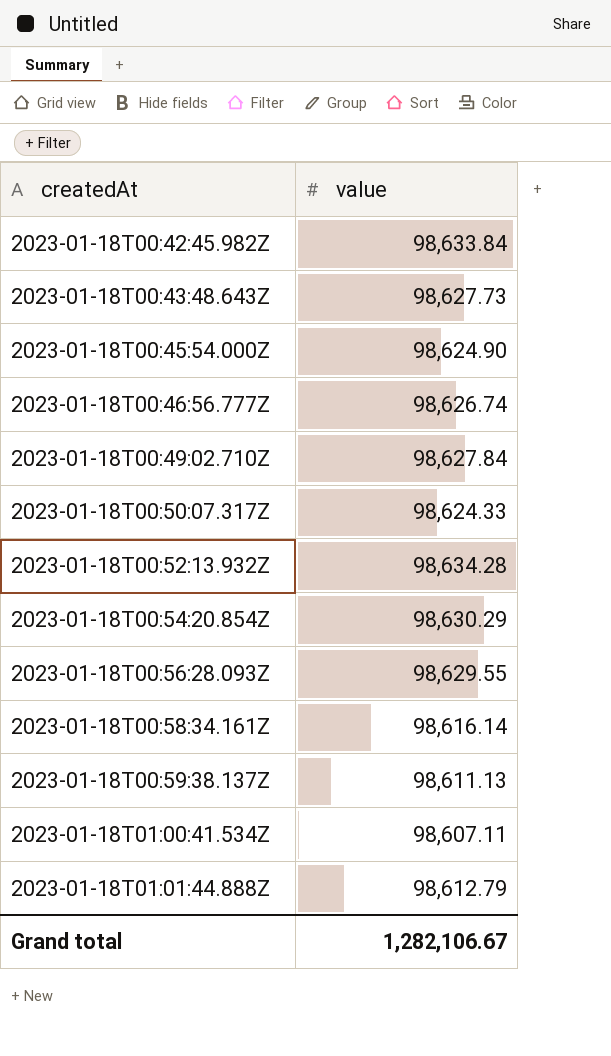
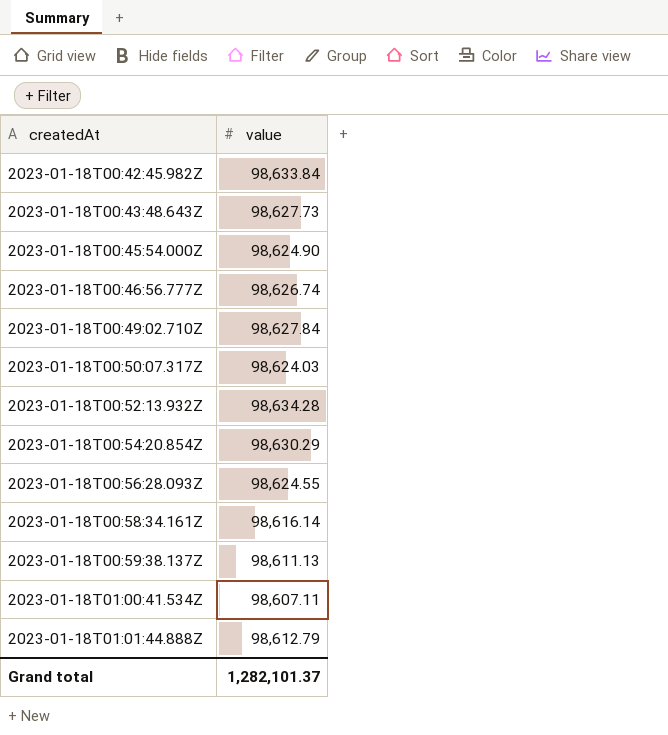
2023-01-18T00:50:07.317Z | value: 98,624.33 -> 98,624.03
2023-01-18T00:56:28.093Z | value: 98,629.55 -> 98,624.55
Grand total | value: 1,282,106.67 -> 1,282,101.37

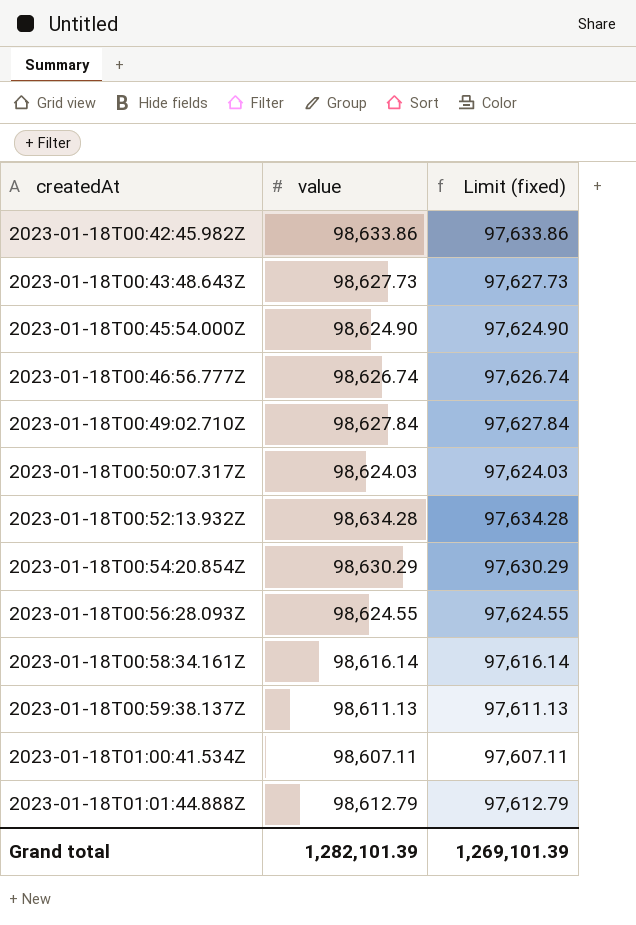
column Limit (fixed) | formula: none -> [value] - 1000
2023-01-18T00:42:45.982Z | value: 98,633.84 -> 98,633.86
Grand total | value: 1,282,101.37 -> 1,282,101.39

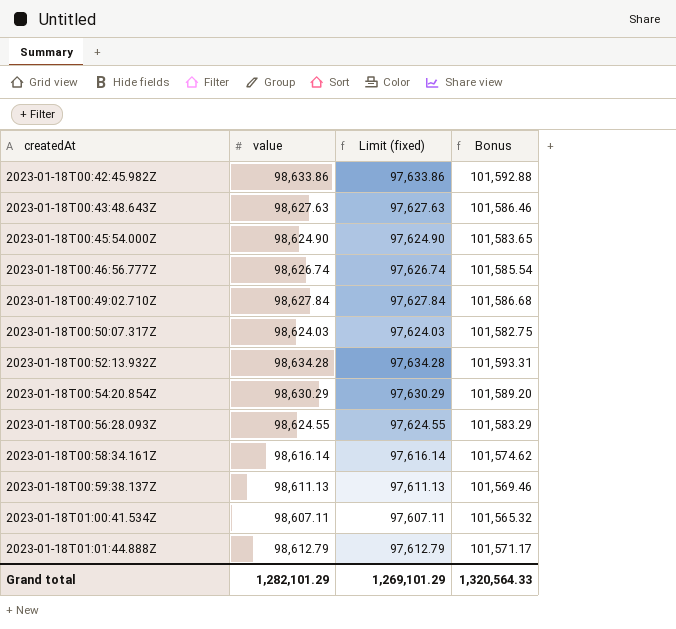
column Bonus | formula: none -> [value] * 1.03
2023-01-18T00:43:48.643Z | value: 98,627.73 -> 98,627.63
2023-01-18T00:43:48.643Z | Limit (fixed): 97,627.73 -> 97,627.63
Grand total | value: 1,282,101.39 -> 1,282,101.29
Grand total | Limit (fixed): 1,269,101.39 -> 1,269,101.29

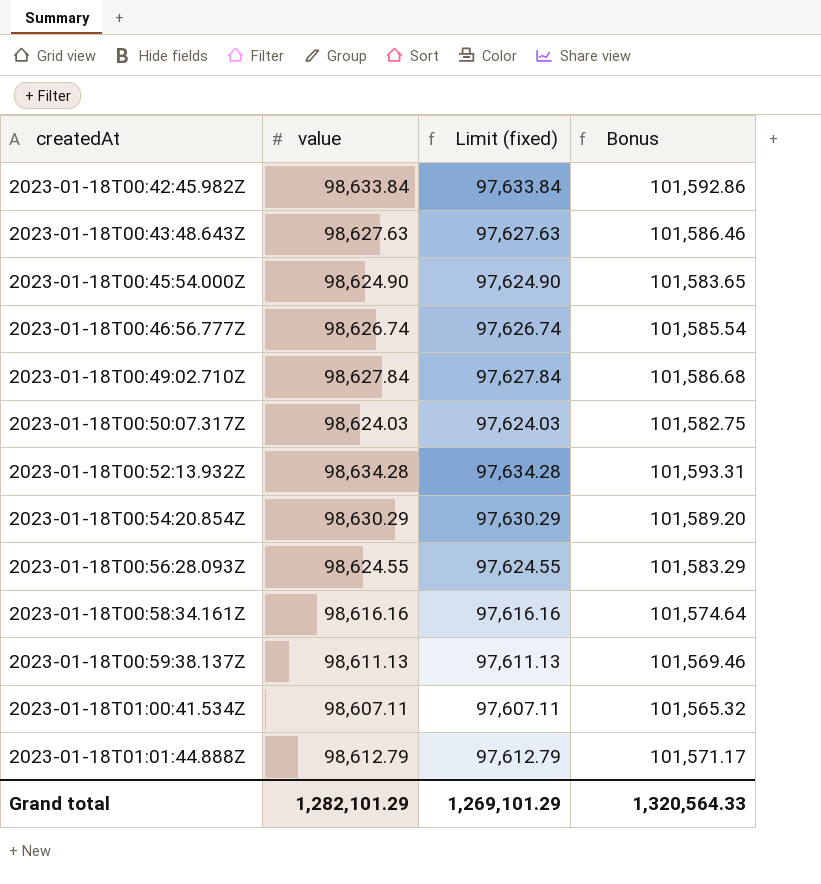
2023-01-18T00:42:45.982Z | value: 98,633.86 -> 98,633.84
2023-01-18T00:42:45.982Z | Limit (fixed): 97,633.86 -> 97,633.84
2023-01-18T00:42:45.982Z | Bonus: 101,592.88 -> 101,592.86
2023-01-18T00:58:34.161Z | value: 98,616.14 -> 98,616.16
2023-01-18T00:58:34.161Z | Limit (fixed): 97,616.14 -> 97,616.16
2023-01-18T00:58:34.161Z | Bonus: 101,574.62 -> 101,574.64

